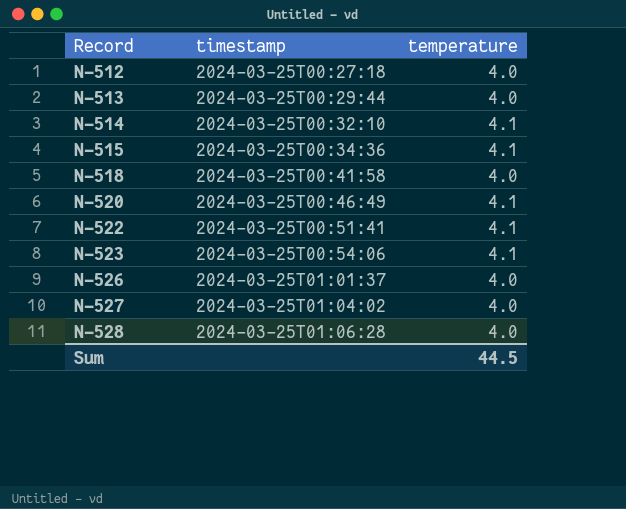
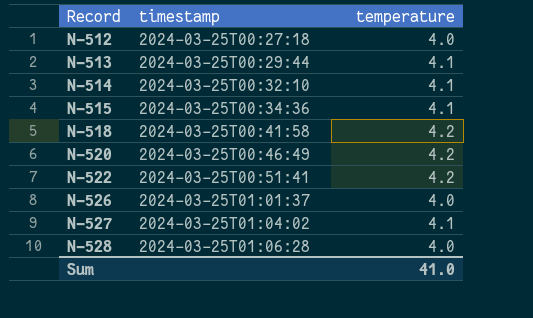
row N-523: 2024-03-25T00:54:06 | 4.1 -> none
N-513 | temperature: 4.0 -> 4.1
N-518 | temperature: 4.0 -> 4.2
N-520 | temperature: 4.1 -> 4.2
N-522 | temperature: 4.1 -> 4.2
N-527 | temperature: 4.0 -> 4.1
Sum | temperature: 44.5 -> 41.0

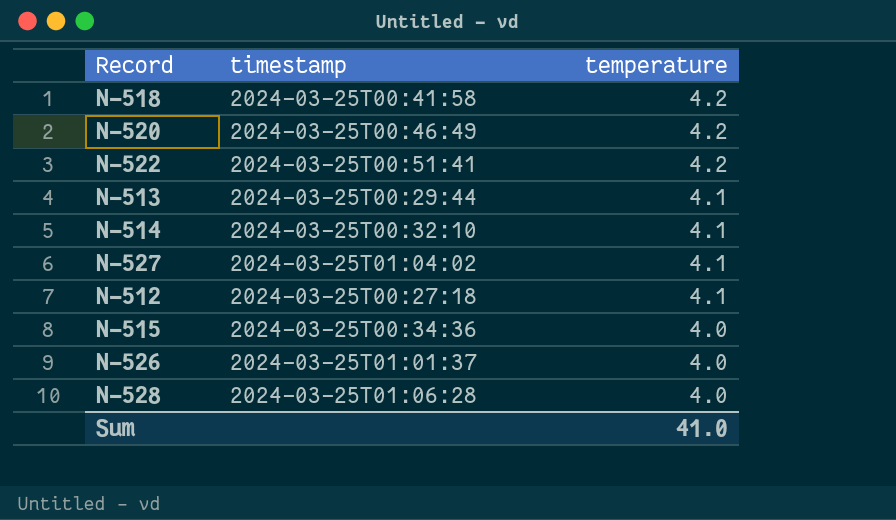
row order: Record ascending -> temperature descending
N-512 | temperature: 4.0 -> 4.1
N-515 | temperature: 4.1 -> 4.0

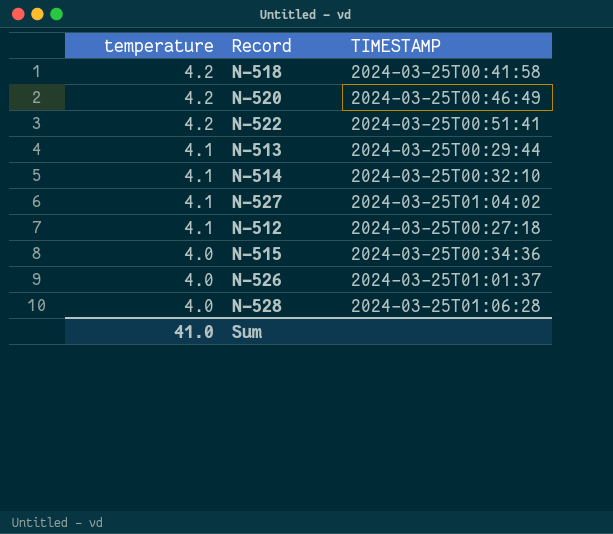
column temperature | position: 3 -> 1
column name: timestamp -> TIMESTAMP

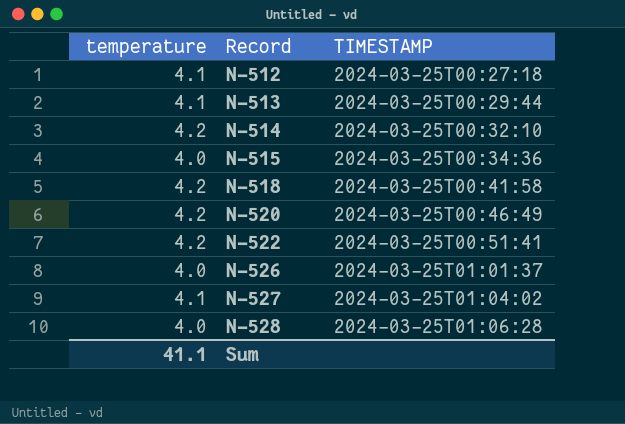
row order: temperature descending -> Record ascending
N-514 | temperature: 4.1 -> 4.2
Sum | temperature: 41.0 -> 41.1

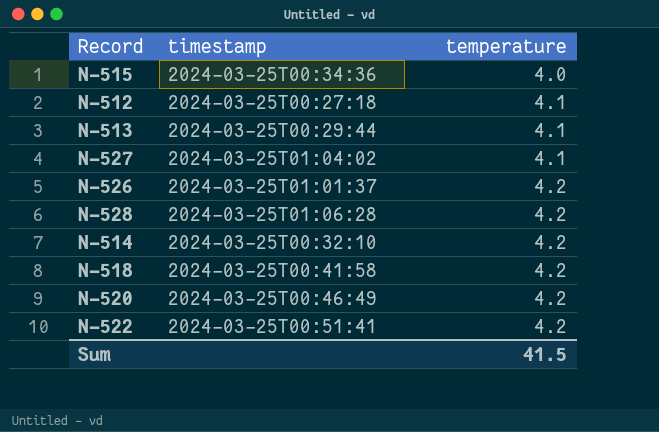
row order: Record ascending -> temperature ascending
column name: TIMESTAMP -> timestamp
column temperature | position: 1 -> 3
N-526 | temperature: 4.0 -> 4.2
N-528 | temperature: 4.0 -> 4.2
Sum | temperature: 41.1 -> 41.5

